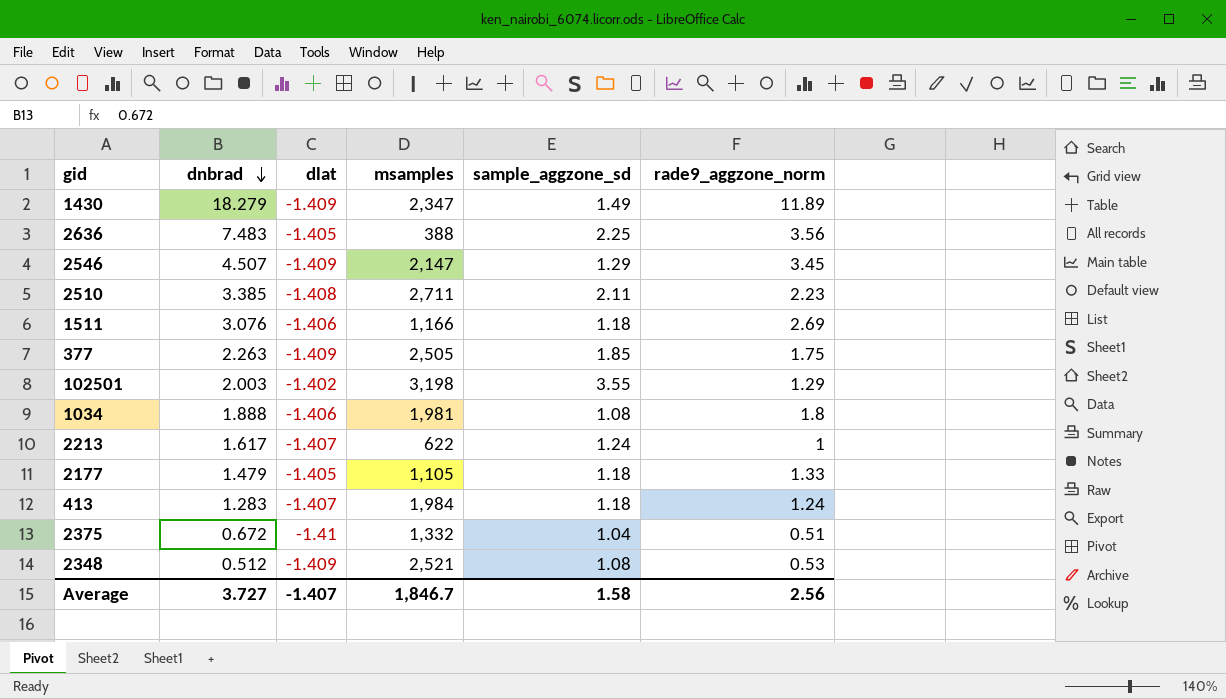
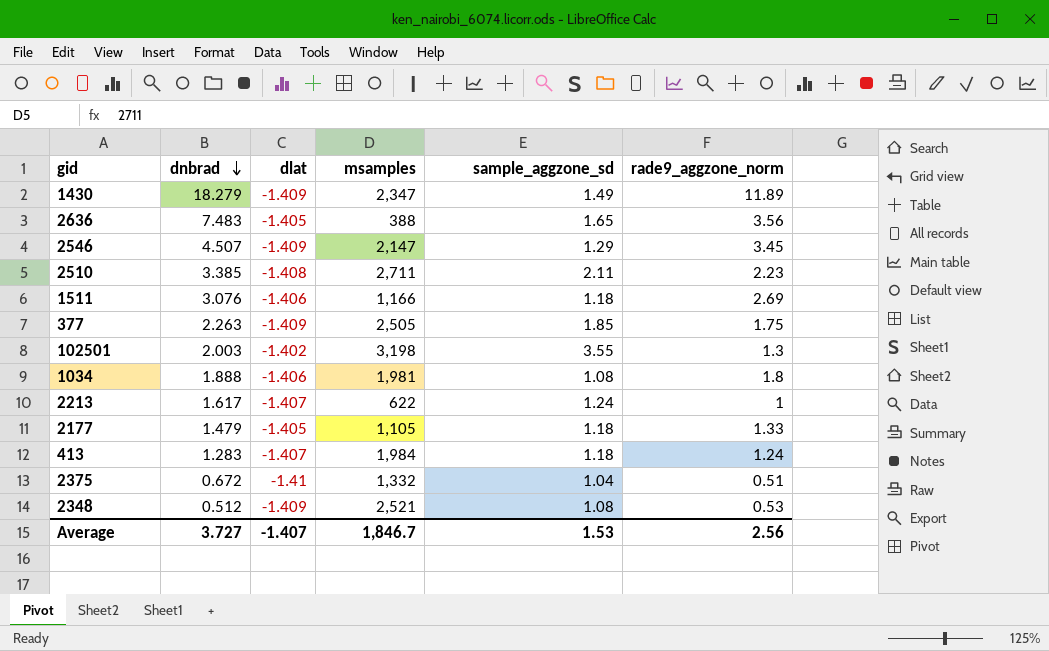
2636 | sample_aggzone_sd: 2.25 -> 1.65
102501 | rade9_aggzone_norm: 1.29 -> 1.3
Average | sample_aggzone_sd: 1.58 -> 1.53

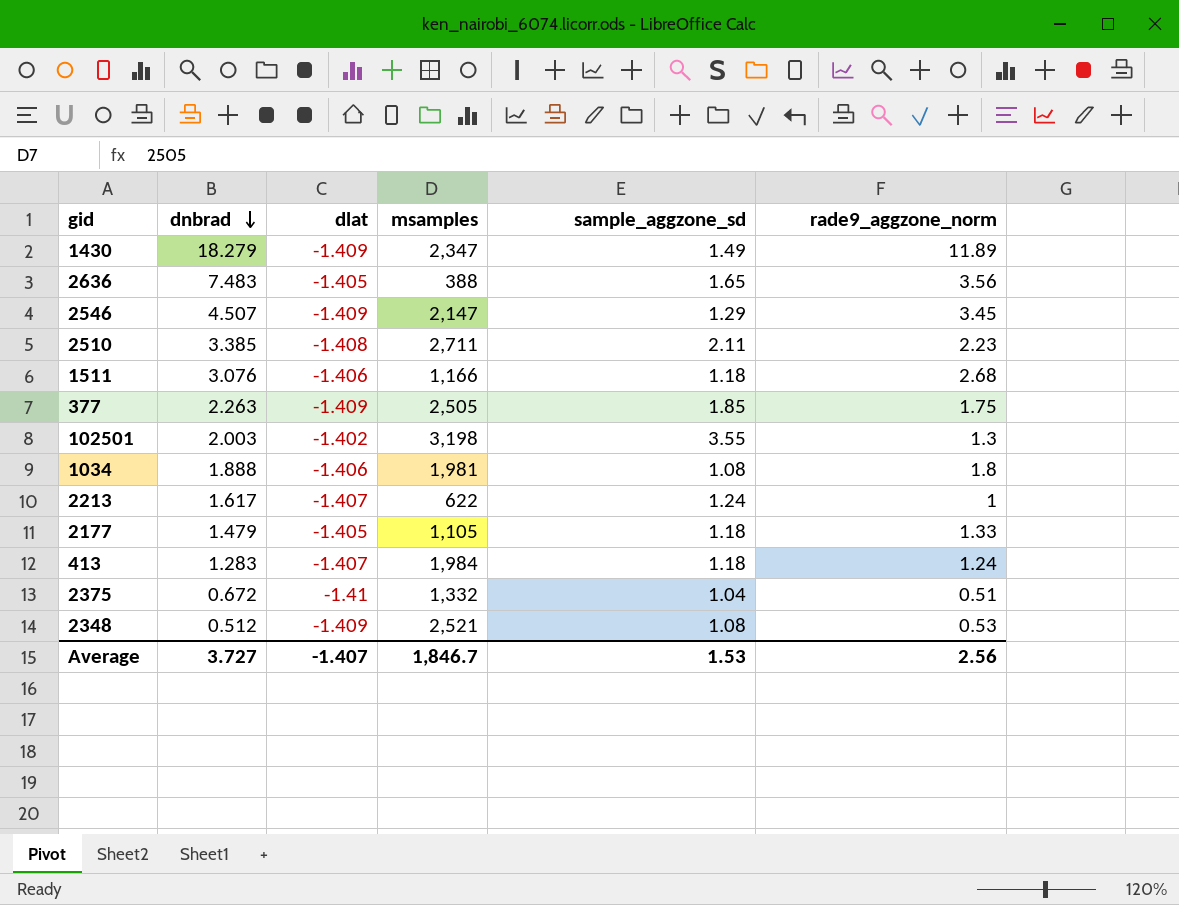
1511 | rade9_aggzone_norm: 2.69 -> 2.68

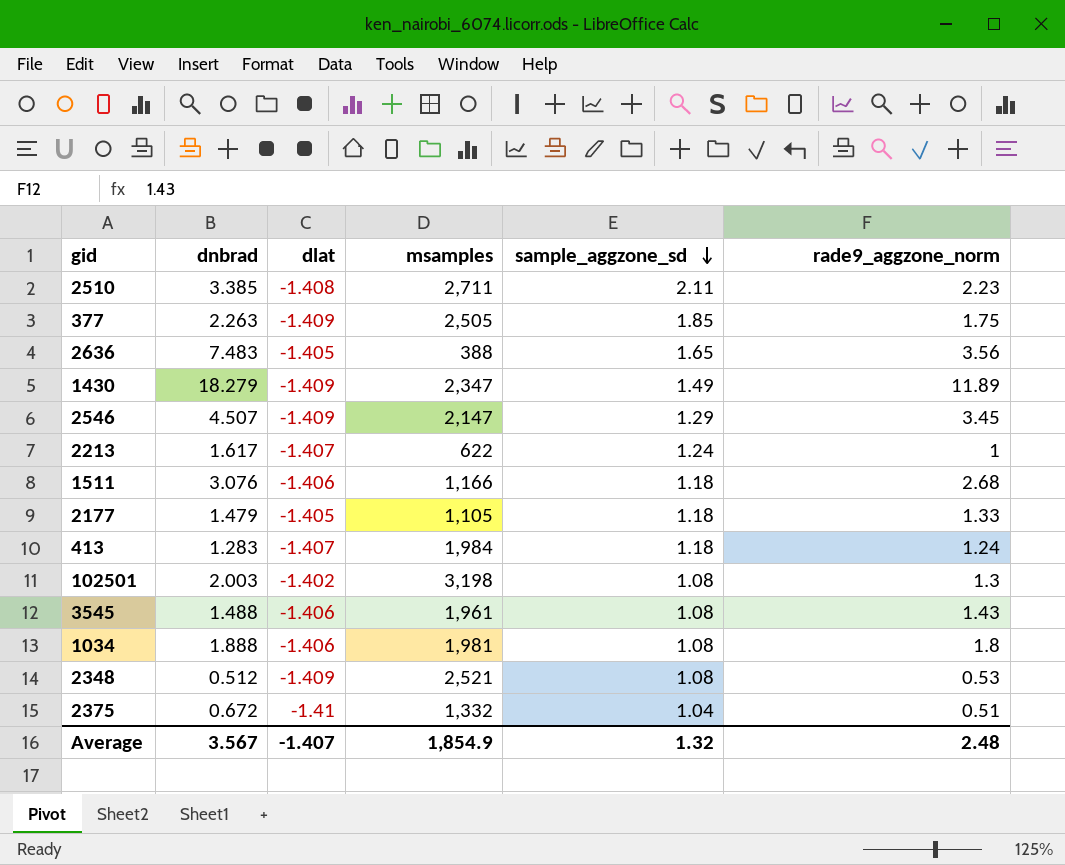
row order: dnbrad descending -> sample_aggzone_sd descending
102501 | sample_aggzone_sd: 3.55 -> 1.08
row 3545: none -> 1.488 | -1.406 | 1,961 | 1.08 | 1.43
Average | dnbrad: 3.727 -> 3.567
Average | msamples: 1,846.7 -> 1,854.9
Average | sample_aggzone_sd: 1.53 -> 1.32
Average | rade9_aggzone_norm: 2.56 -> 2.48

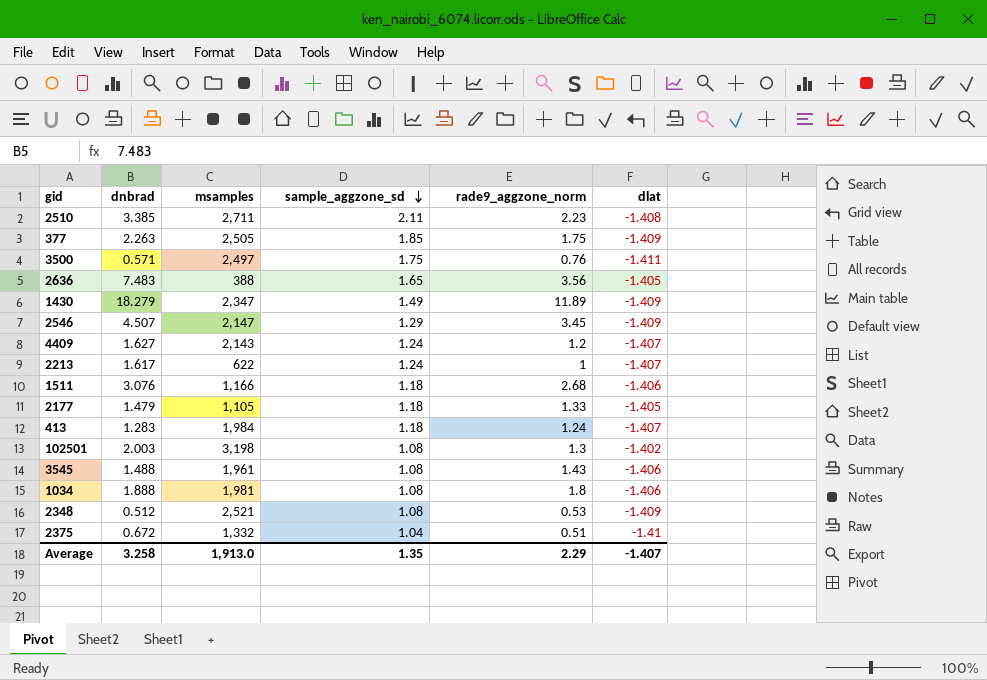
column dlat | position: 3 -> 6
row 3500: none -> 0.571 | 2,497 | 1.75 | 0.76 | -1.411
row 4409: none -> 1.627 | 2,143 | 1.24 | 1.2 | -1.407
Average | dnbrad: 3.567 -> 3.258
Average | msamples: 1,854.9 -> 1,913.0
Average | sample_aggzone_sd: 1.32 -> 1.35
Average | rade9_aggzone_norm: 2.48 -> 2.29

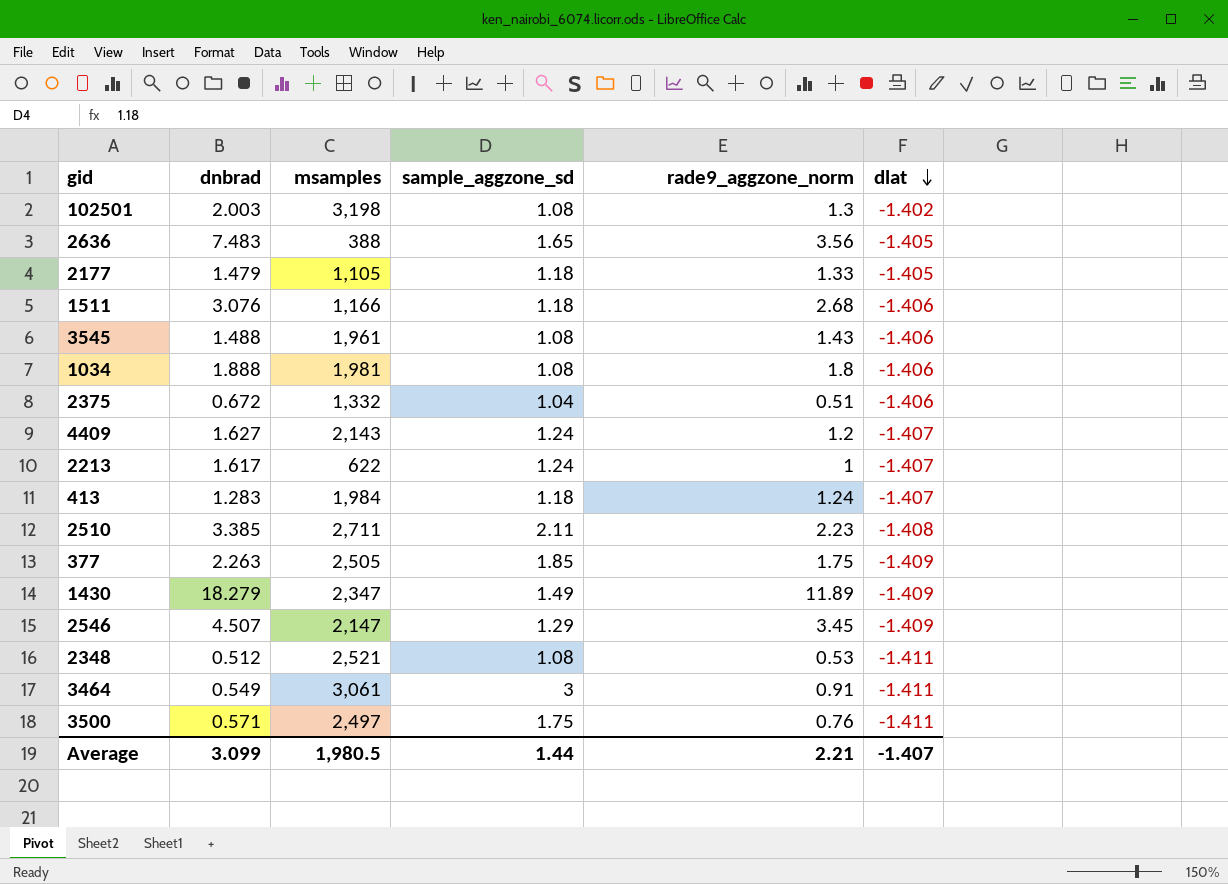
row order: sample_aggzone_sd descending -> dlat descending
2375 | dlat: -1.41 -> -1.406
2348 | dlat: -1.409 -> -1.411
row 3464: none -> 0.549 | 3,061 | 3 | 0.91 | -1.411
Average | dnbrad: 3.258 -> 3.099
Average | msamples: 1,913.0 -> 1,980.5
Average | sample_aggzone_sd: 1.35 -> 1.44
Average | rade9_aggzone_norm: 2.29 -> 2.21

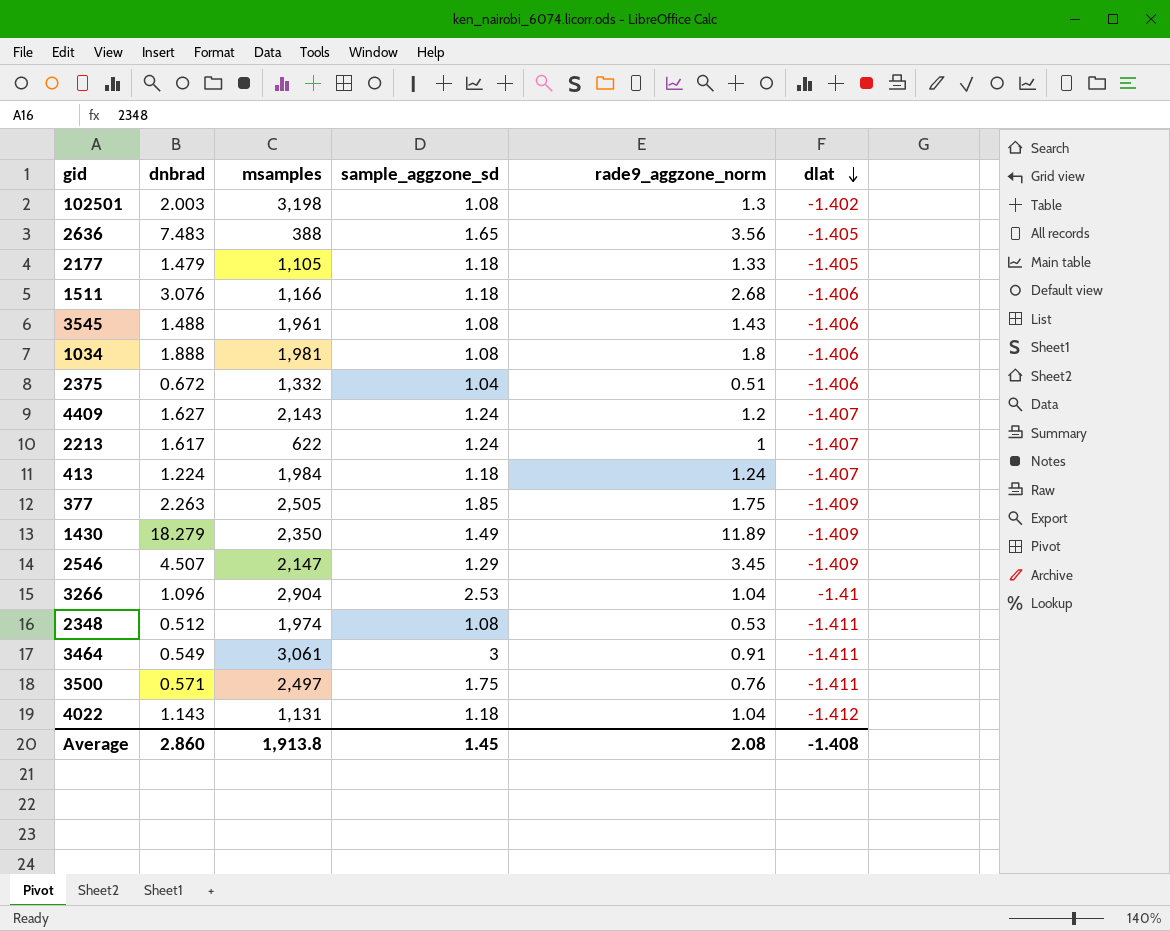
row 2510: 3.385 | 2,711 | 2.11 | 2.23 | -1.408 -> none
413 | dnbrad: 1.283 -> 1.224
1430 | msamples: 2,347 -> 2,350
row 3266: none -> 1.096 | 2,904 | 2.53 | 1.04 | -1.41
2348 | msamples: 2,521 -> 1,974
row 4022: none -> 1.143 | 1,131 | 1.18 | 1.04 | -1.412
Average | dnbrad: 3.099 -> 2.860
Average | msamples: 1,980.5 -> 1,913.8
Average | sample_aggzone_sd: 1.44 -> 1.45
Average | rade9_aggzone_norm: 2.21 -> 2.08
Average | dlat: -1.407 -> -1.408

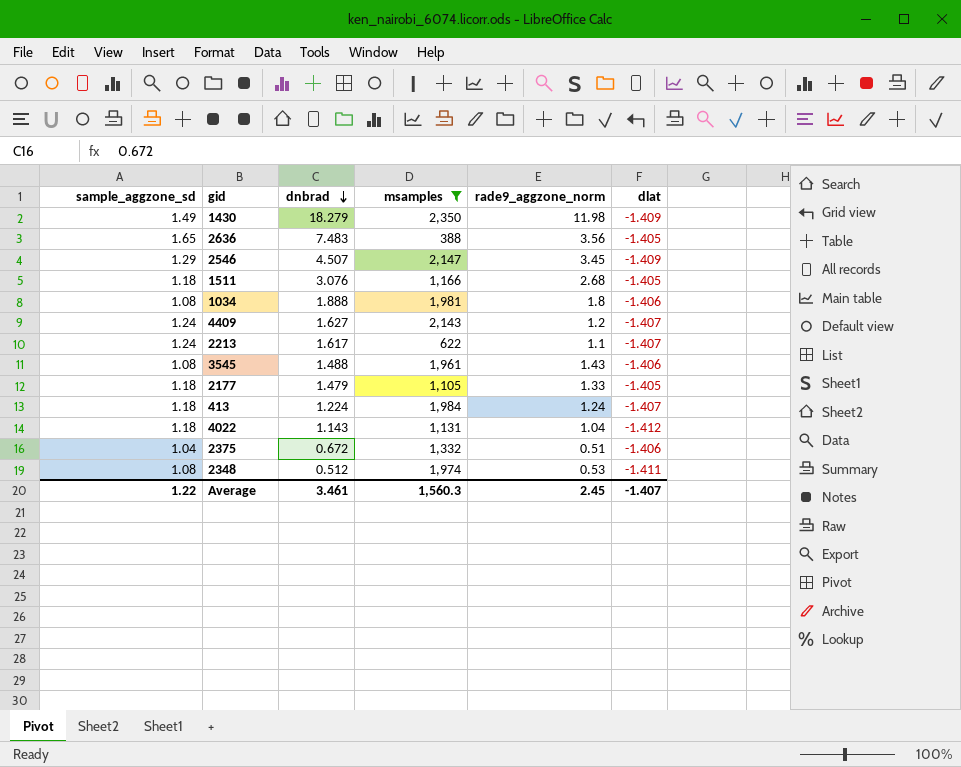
filter: none -> msamples <= 2,350
row order: dlat descending -> dnbrad descending
column sample_aggzone_sd | position: 4 -> 1
1430 | rade9_aggzone_norm: 11.89 -> 11.98
1511 | dlat: -1.406 -> -1.405
2213 | rade9_aggzone_norm: 1 -> 1.1
Average | sample_aggzone_sd: 1.45 -> 1.22
Average | dnbrad: 2.860 -> 3.461
Average | msamples: 1,913.8 -> 1,560.3
Average | rade9_aggzone_norm: 2.08 -> 2.45
Average | dlat: -1.408 -> -1.407

